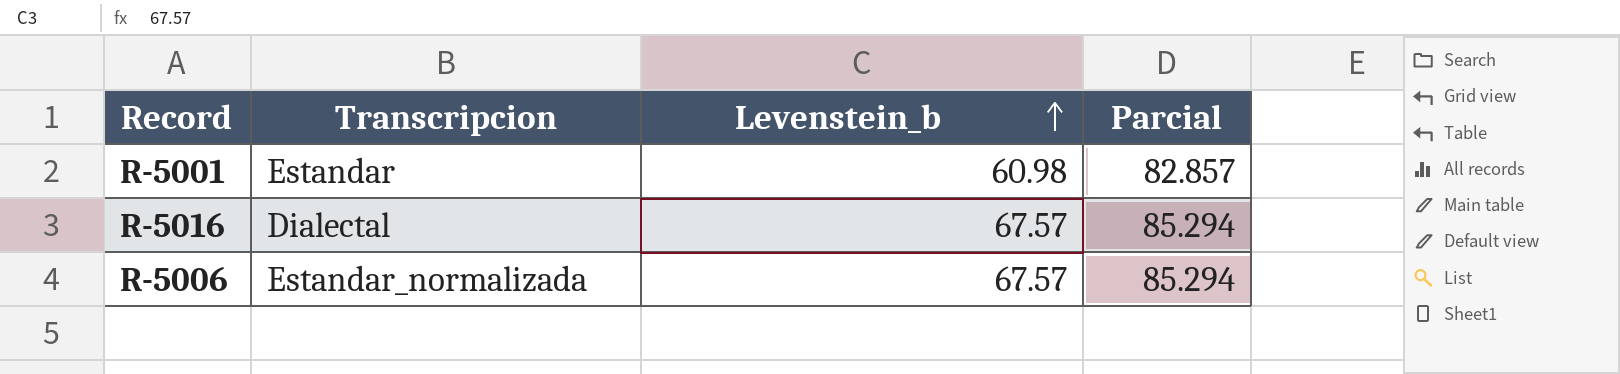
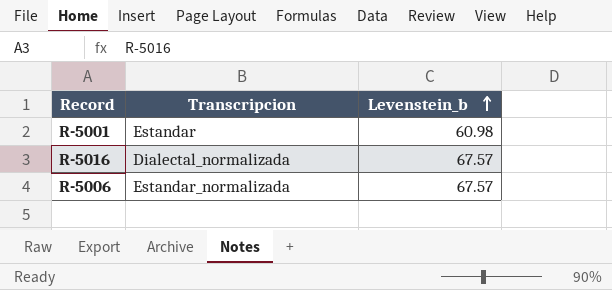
column Parcial | position: 4 -> none
R-5016 | Transcripcion: Dialectal -> Dialectal_normalizada

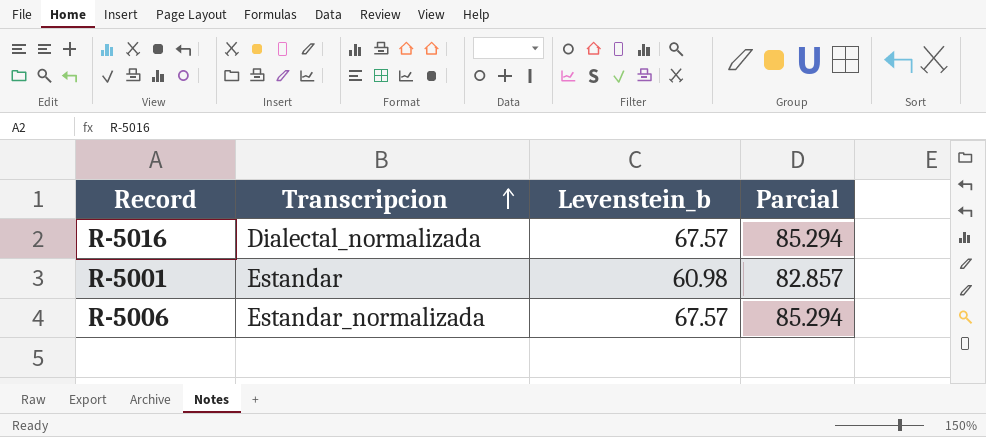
row order: Levenstein_b ascending -> Transcripcion ascending
column Parcial | position: none -> 4

